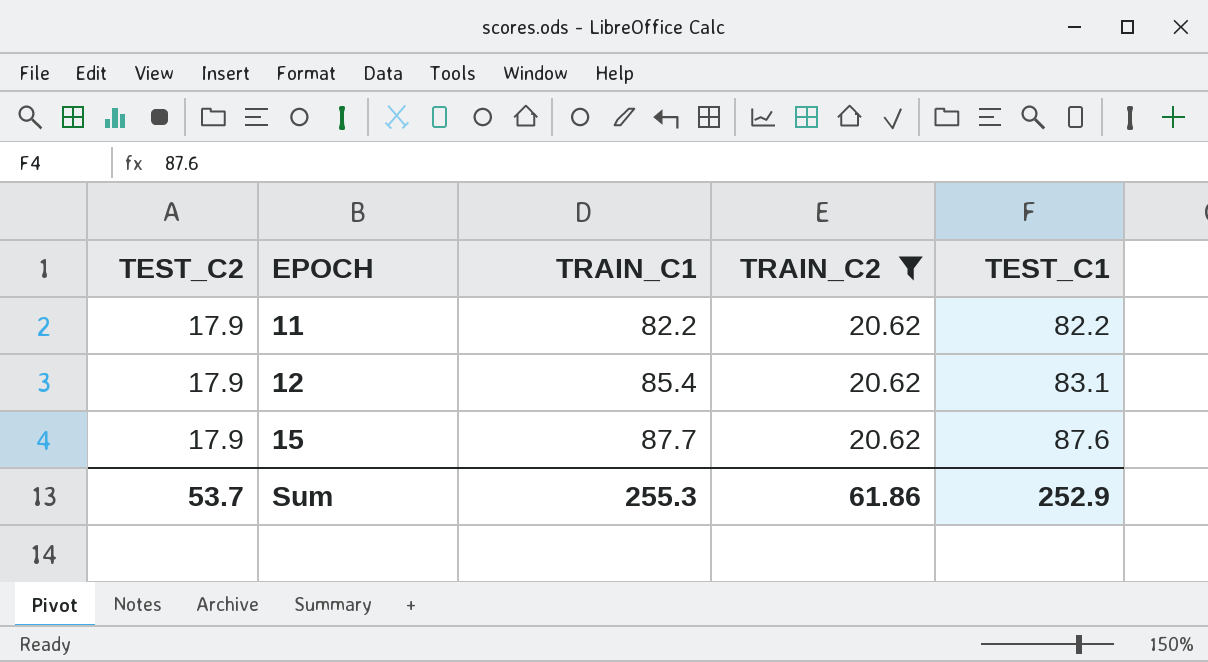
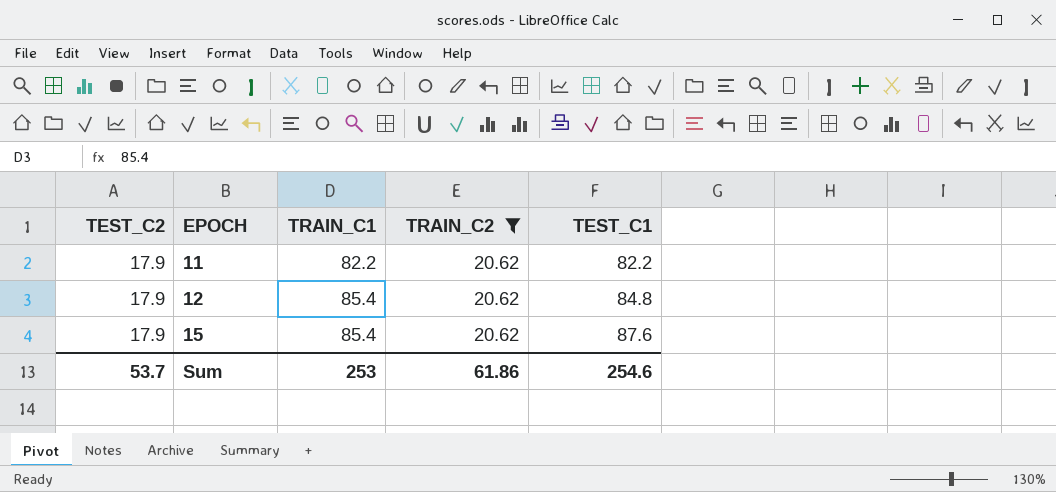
12 | TEST_C1: 83.1 -> 84.8
15 | TRAIN_C1: 87.7 -> 85.4
Sum | TRAIN_C1: 255.3 -> 253
Sum | TEST_C1: 252.9 -> 254.6

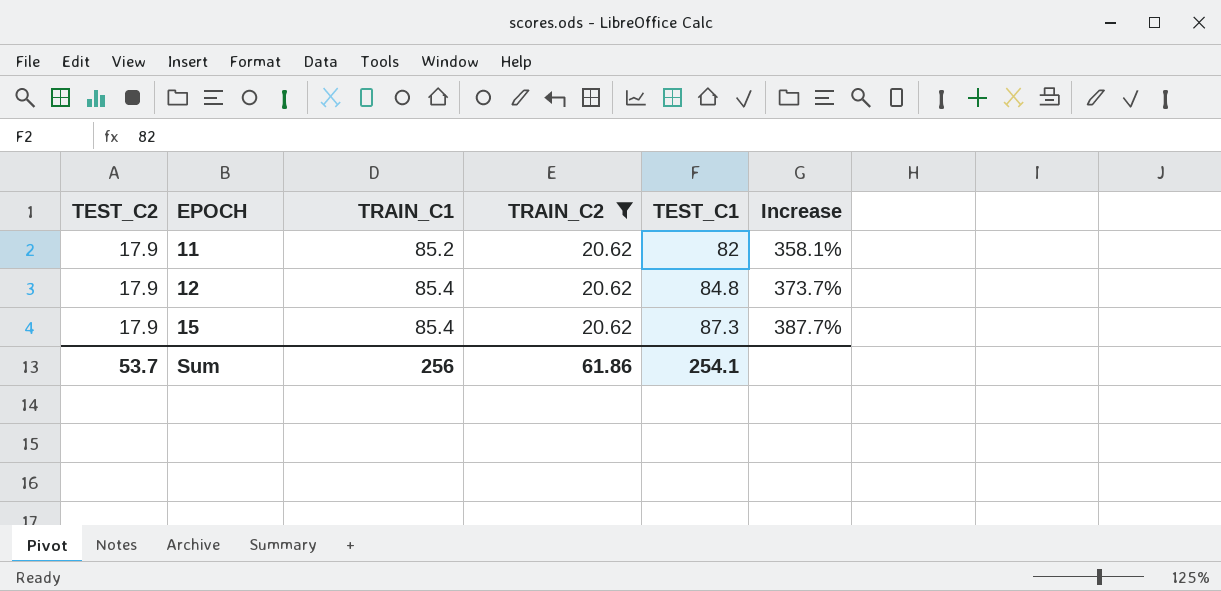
column Increase | formula: none -> ([TEST_C1] - [TEST_C2]) / [TEST_C2]
11 | TRAIN_C1: 82.2 -> 85.2
11 | TEST_C1: 82.2 -> 82
15 | TEST_C1: 87.6 -> 87.3
Sum | TRAIN_C1: 253 -> 256
Sum | TEST_C1: 254.6 -> 254.1

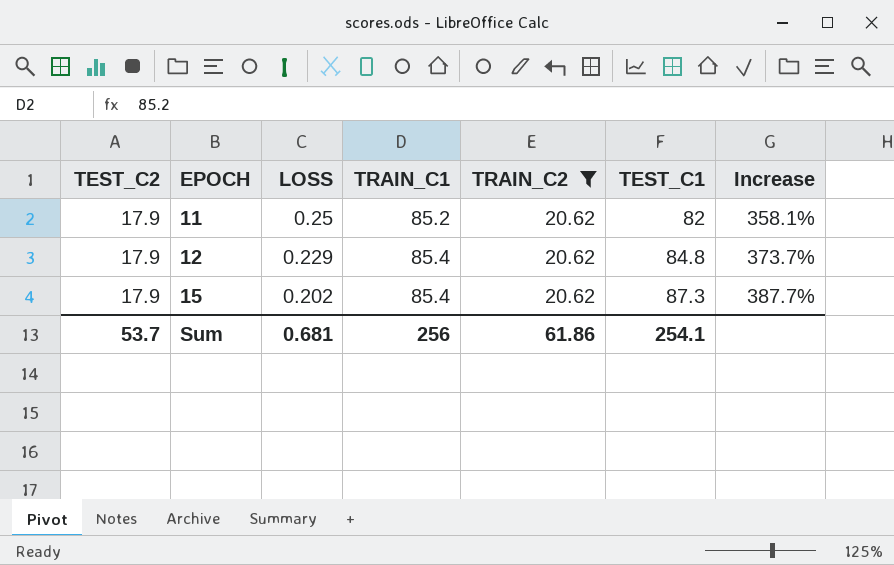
column LOSS | position: none -> 3

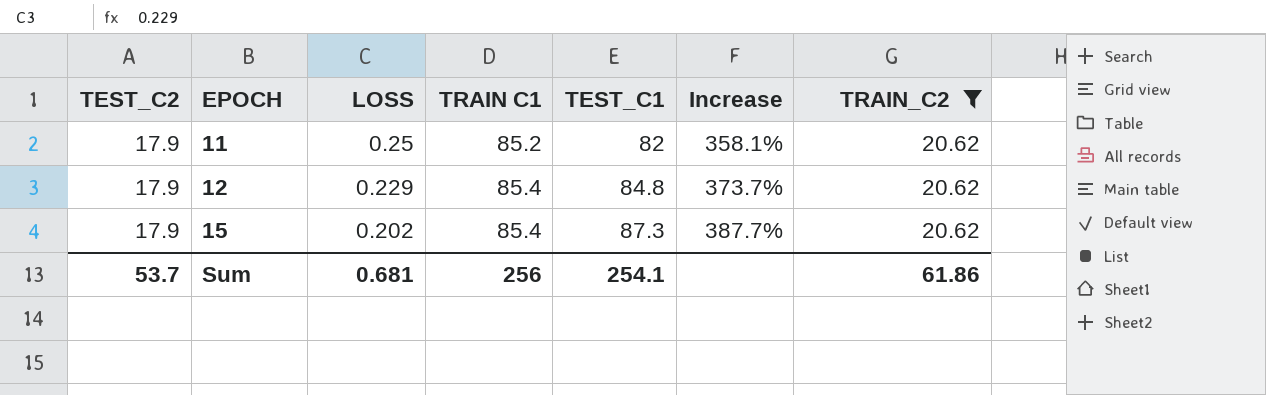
column name: TRAIN_C1 -> TRAIN C1
column TRAIN_C2 | position: 5 -> 7

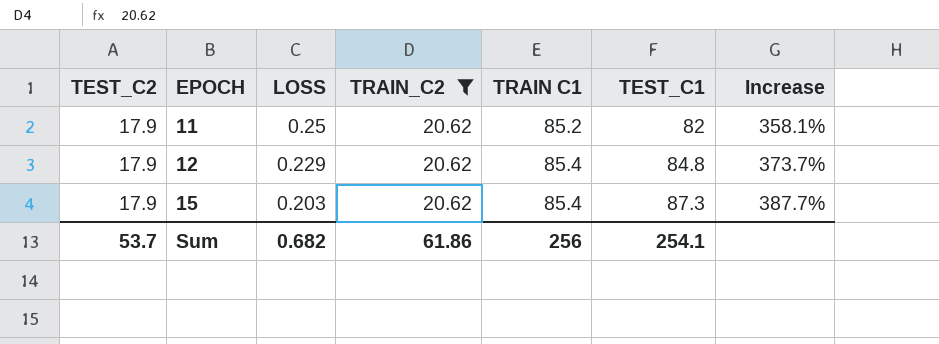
column TRAIN_C2 | position: 7 -> 4
15 | LOSS: 0.202 -> 0.203
Sum | LOSS: 0.681 -> 0.682

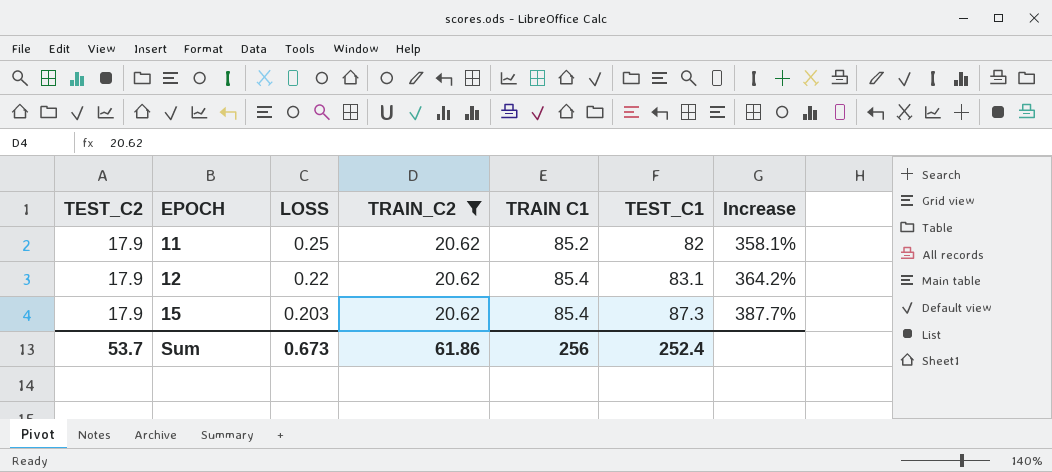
12 | LOSS: 0.229 -> 0.22
12 | TEST_C1: 84.8 -> 83.1
12 | Increase: 373.7% -> 364.2%
Sum | LOSS: 0.682 -> 0.673
Sum | TEST_C1: 254.1 -> 252.4

